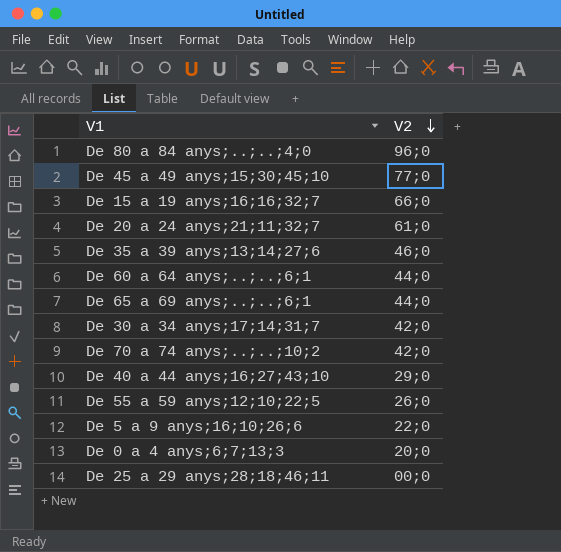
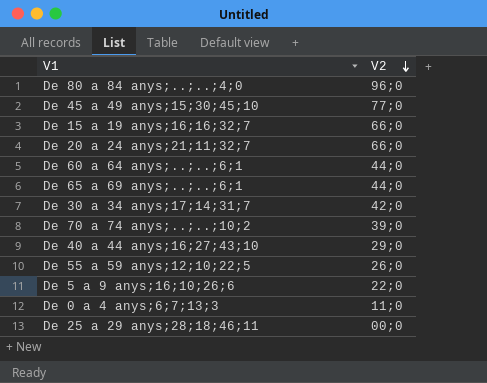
row De 35 a 39 anys;13;14;27;6: 46;0 -> none
De 20 a 24 anys;21;11;32;7 | V2: 61;0 -> 66;0
De 70 a 74 anys;..;..;10;2 | V2: 42;0 -> 39;0
De 0 a 4 anys;6;7;13;3 | V2: 20;0 -> 11;0

